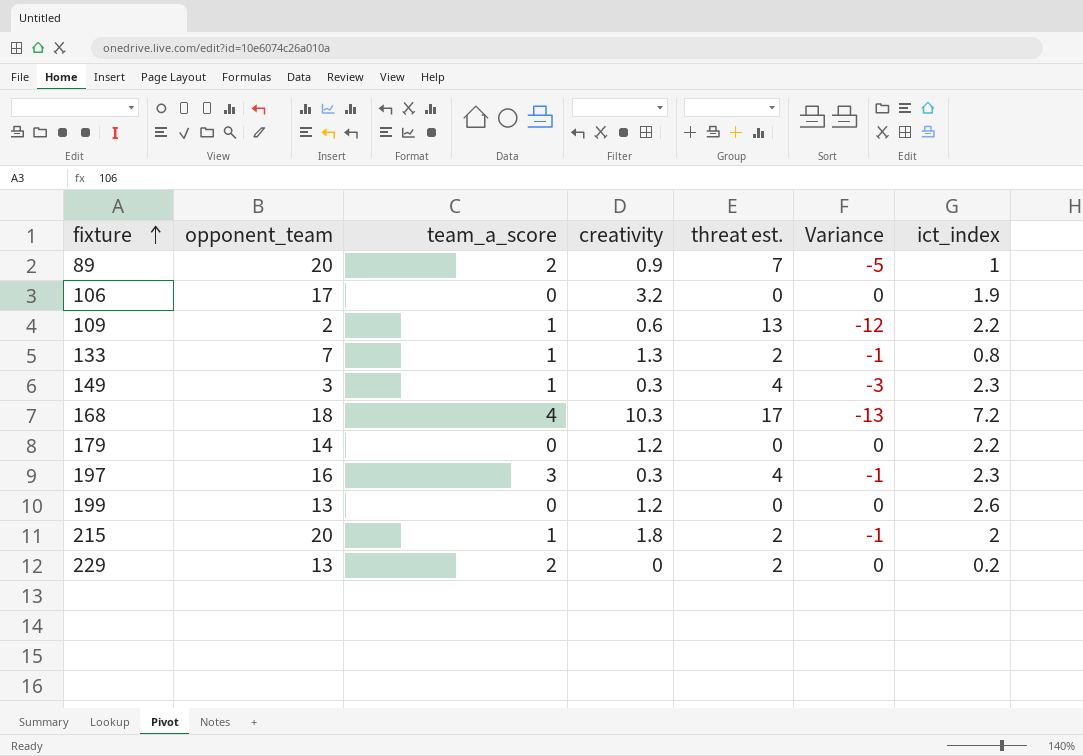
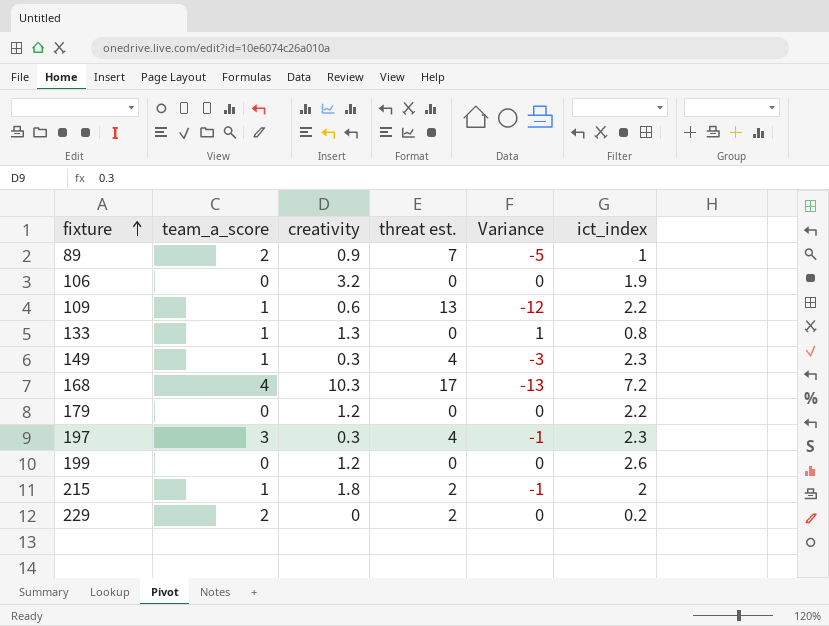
column opponent_team | position: 2 -> none
133 | threat est.: 2 -> 0
133 | Variance: -1 -> 1

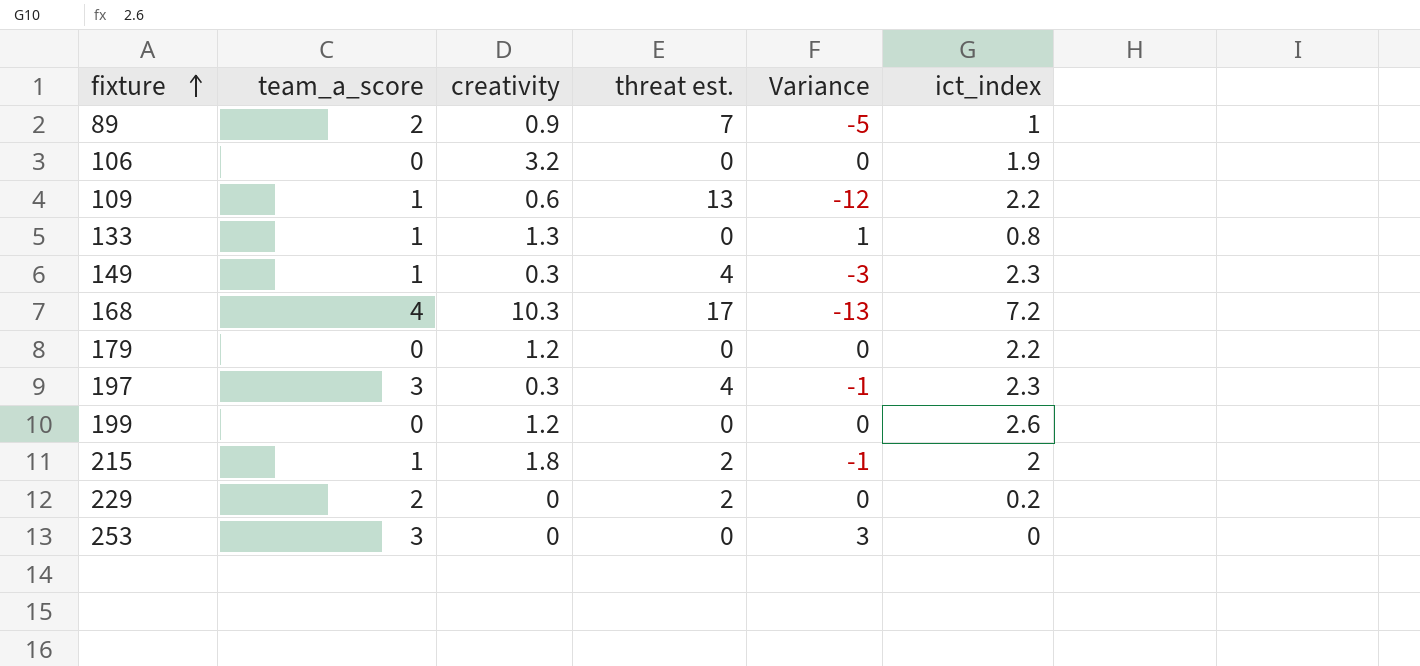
row 253: none -> 3 | 0 | 0 | 3 | 0

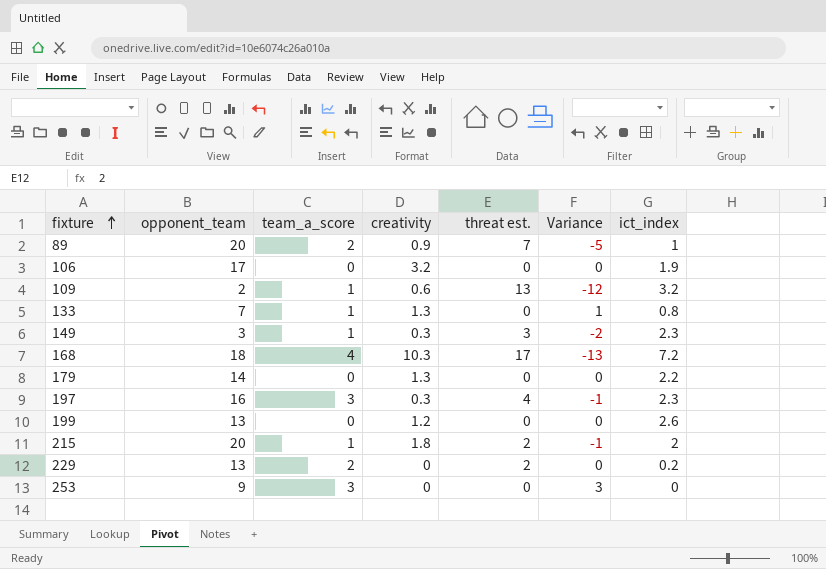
column opponent_team | position: none -> 2
109 | ict_index: 2.2 -> 3.2
149 | threat est.: 4 -> 3
149 | Variance: -3 -> -2
179 | creativity: 1.2 -> 1.3

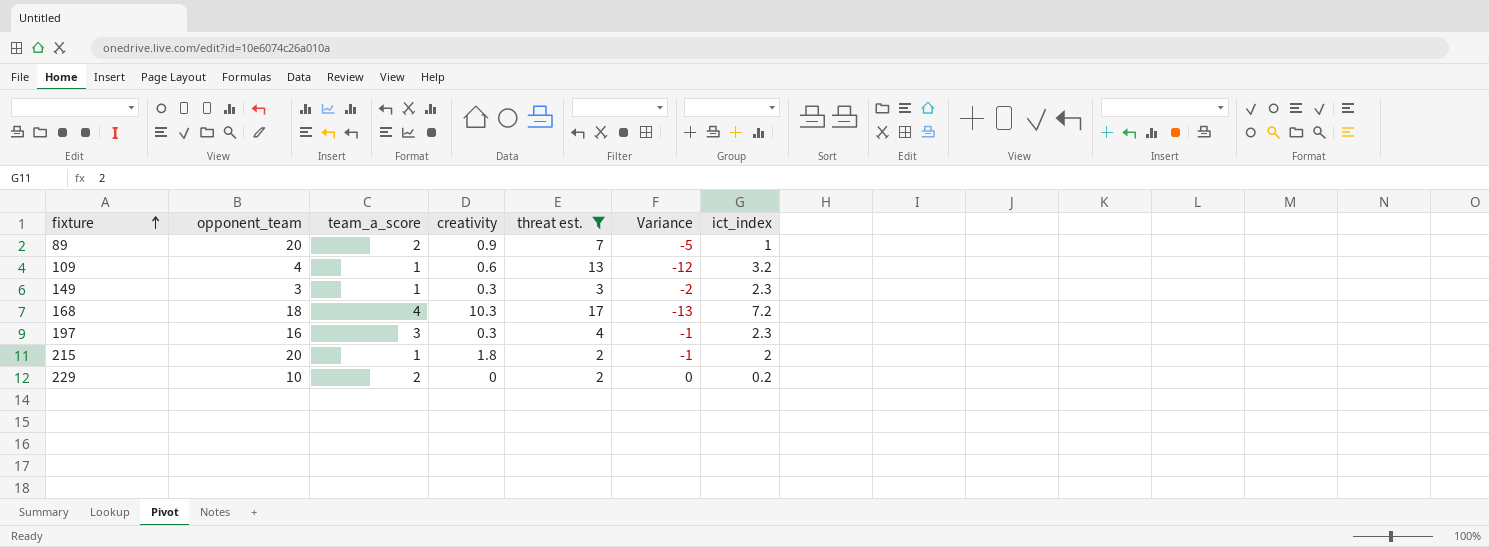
filter: none -> threat est. != 0
109 | opponent_team: 2 -> 4
229 | opponent_team: 13 -> 10

